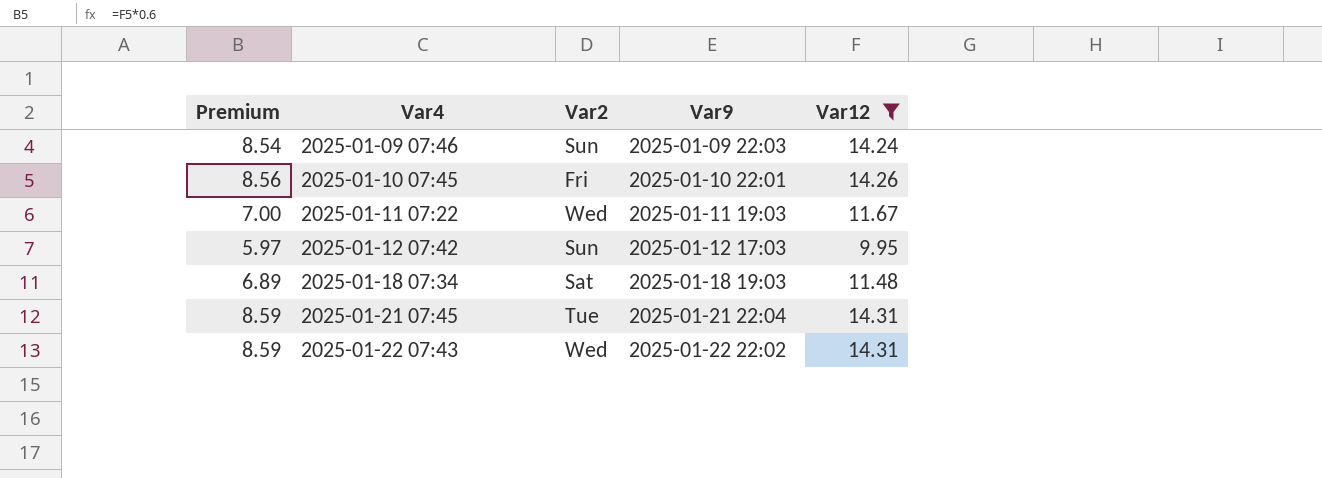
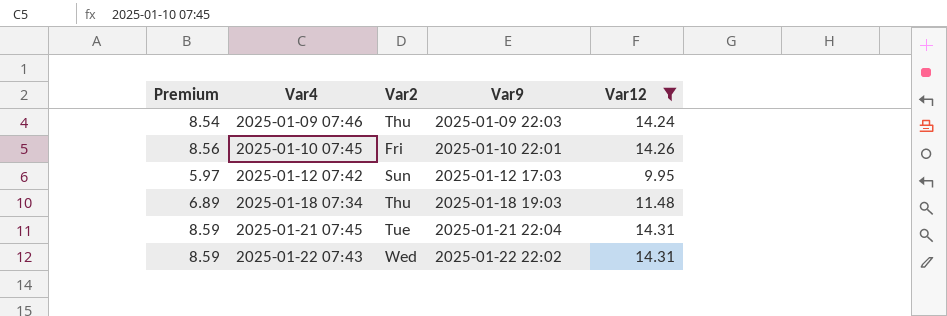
row 2025-01-11 07:22: 7.00 | Wed | 2025-01-11 19:03 | 11.67 -> none
2025-01-09 07:46 | Var2: Sun -> Thu
2025-01-18 07:34 | Var2: Sat -> Thu

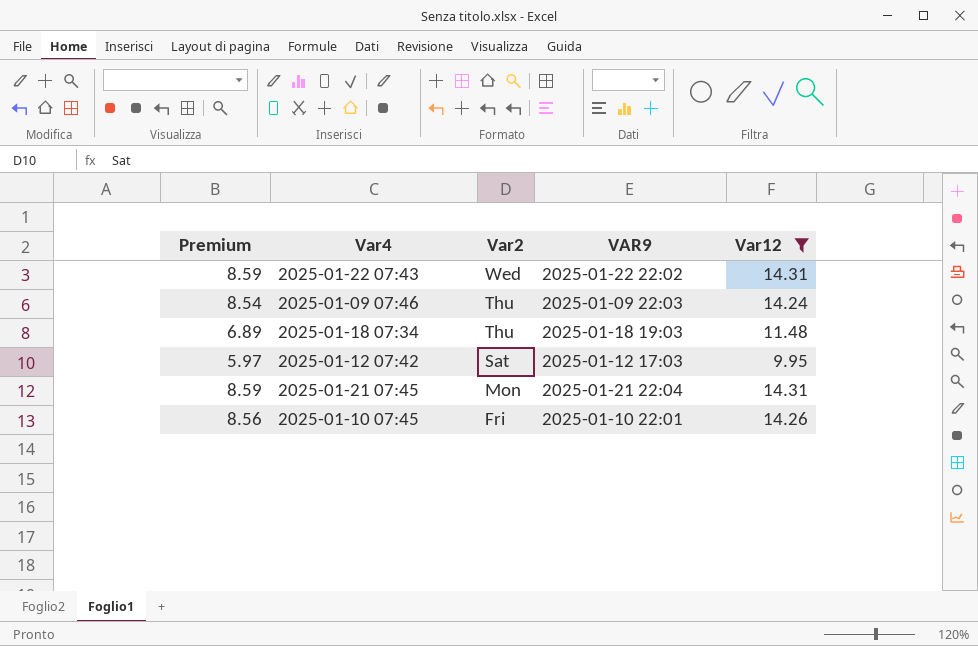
row order: Var4 ascending -> Var2 descending
column name: Var9 -> VAR9
2025-01-12 07:42 | Var2: Sun -> Sat
2025-01-21 07:45 | Var2: Tue -> Mon

